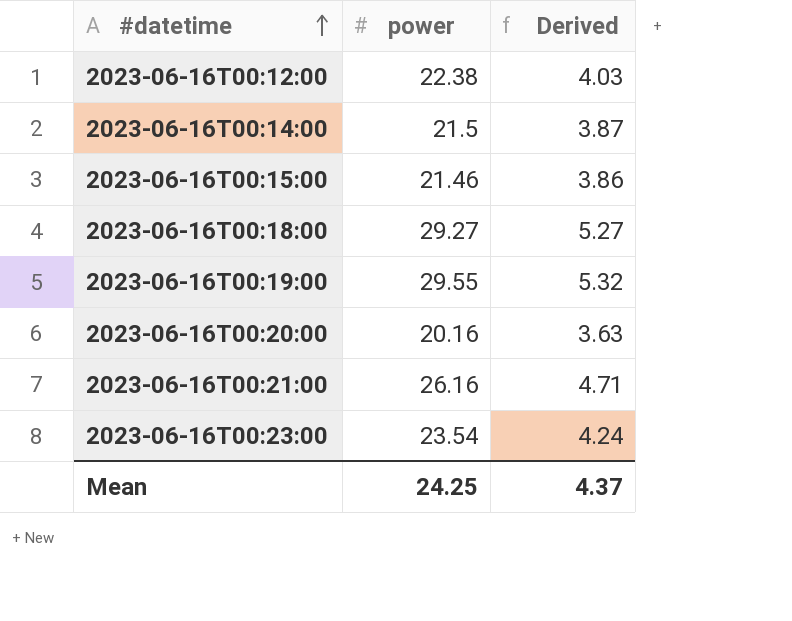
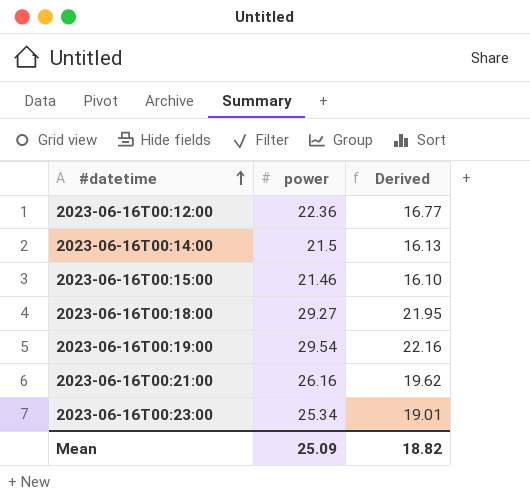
column Derived | formula: [power] * 0.18 -> [power] * 0.75
row 2023-06-16T00:20:00: 20.16 | 3.63 -> none
2023-06-16T00:12:00 | power: 22.38 -> 22.36
2023-06-16T00:19:00 | power: 29.55 -> 29.54
2023-06-16T00:23:00 | power: 23.54 -> 25.34
Mean | power: 24.25 -> 25.09
Mean | Derived: 4.37 -> 18.82

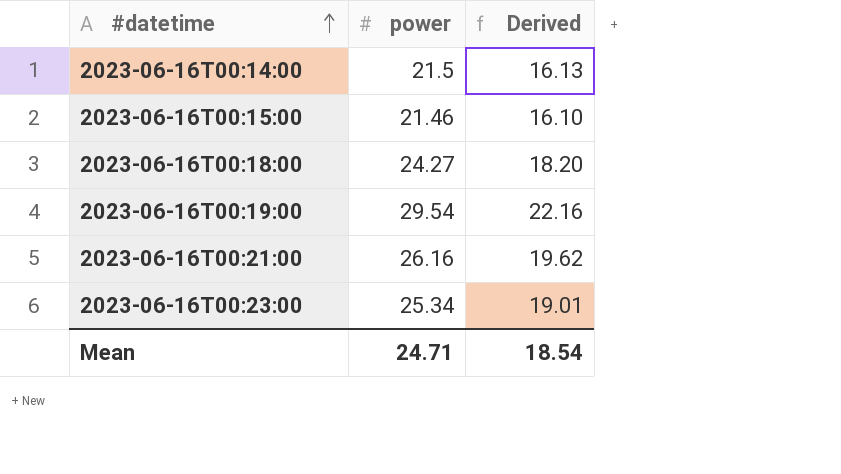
row 2023-06-16T00:12:00: 22.36 | 16.77 -> none
2023-06-16T00:18:00 | power: 29.27 -> 24.27
2023-06-16T00:18:00 | Derived: 21.95 -> 18.20
Mean | power: 25.09 -> 24.71
Mean | Derived: 18.82 -> 18.54

